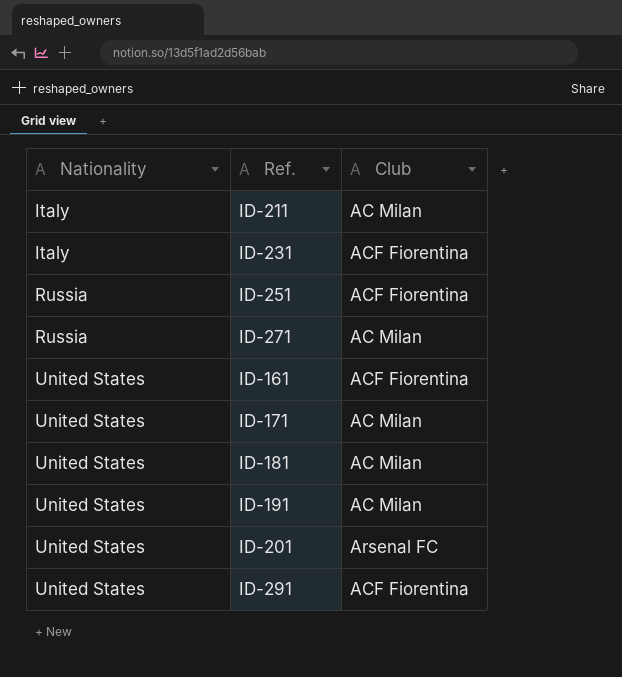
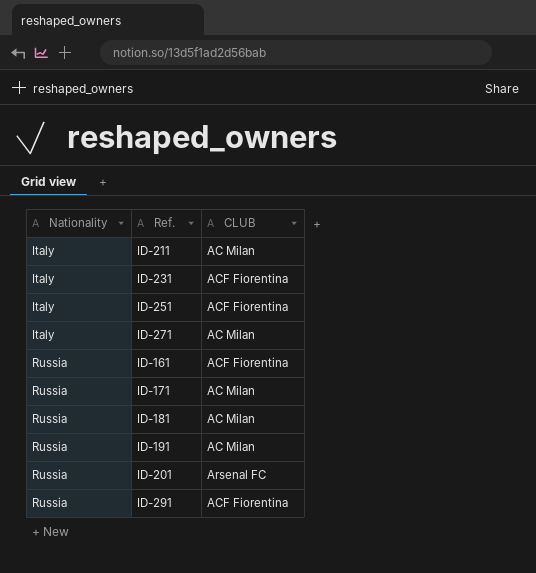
column name: Club -> CLUB
ID-251 | Nationality: Russia -> Italy
ID-271 | Nationality: Russia -> Italy
ID-161 | Nationality: United States -> Russia
ID-171 | Nationality: United States -> Russia
ID-181 | Nationality: United States -> Russia
ID-191 | Nationality: United States -> Russia
ID-201 | Nationality: United States -> Russia
ID-291 | Nationality: United States -> Russia

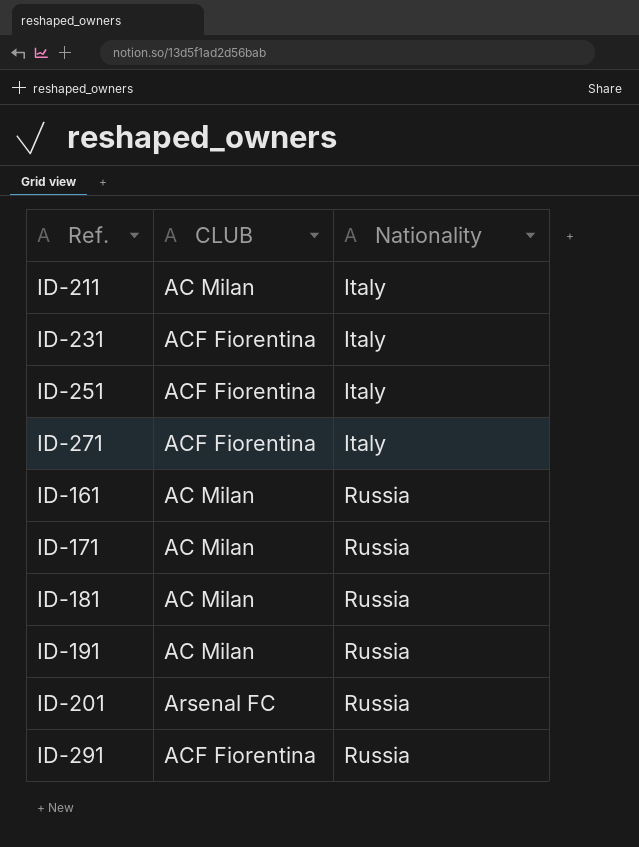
column Nationality | position: 1 -> 3
ID-271 | CLUB: AC Milan -> ACF Fiorentina
ID-161 | CLUB: ACF Fiorentina -> AC Milan

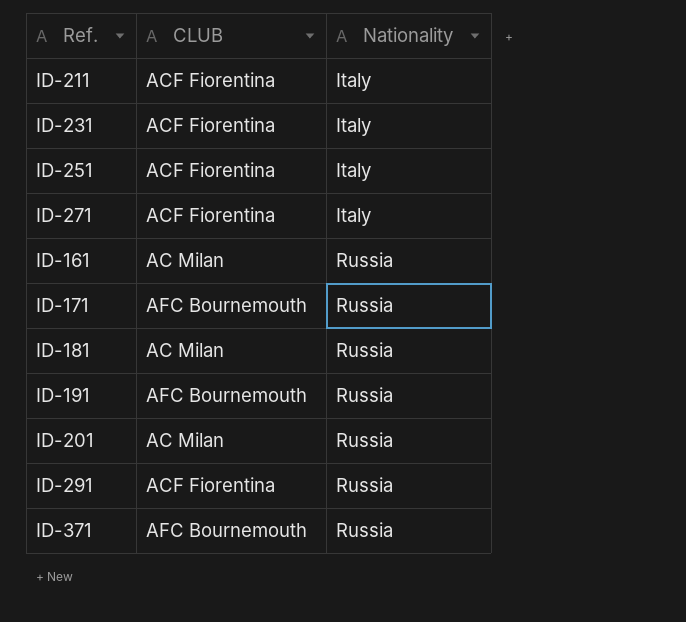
ID-211 | CLUB: AC Milan -> ACF Fiorentina
ID-171 | CLUB: AC Milan -> AFC Bournemouth
ID-191 | CLUB: AC Milan -> AFC Bournemouth
ID-201 | CLUB: Arsenal FC -> AC Milan
row ID-371: none -> AFC Bournemouth | Russia

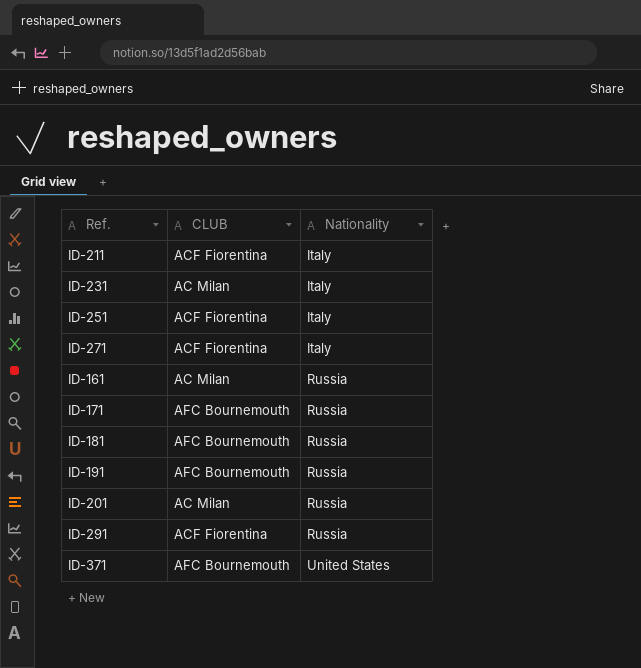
ID-231 | CLUB: ACF Fiorentina -> AC Milan
ID-181 | CLUB: AC Milan -> AFC Bournemouth
ID-371 | Nationality: Russia -> United States

